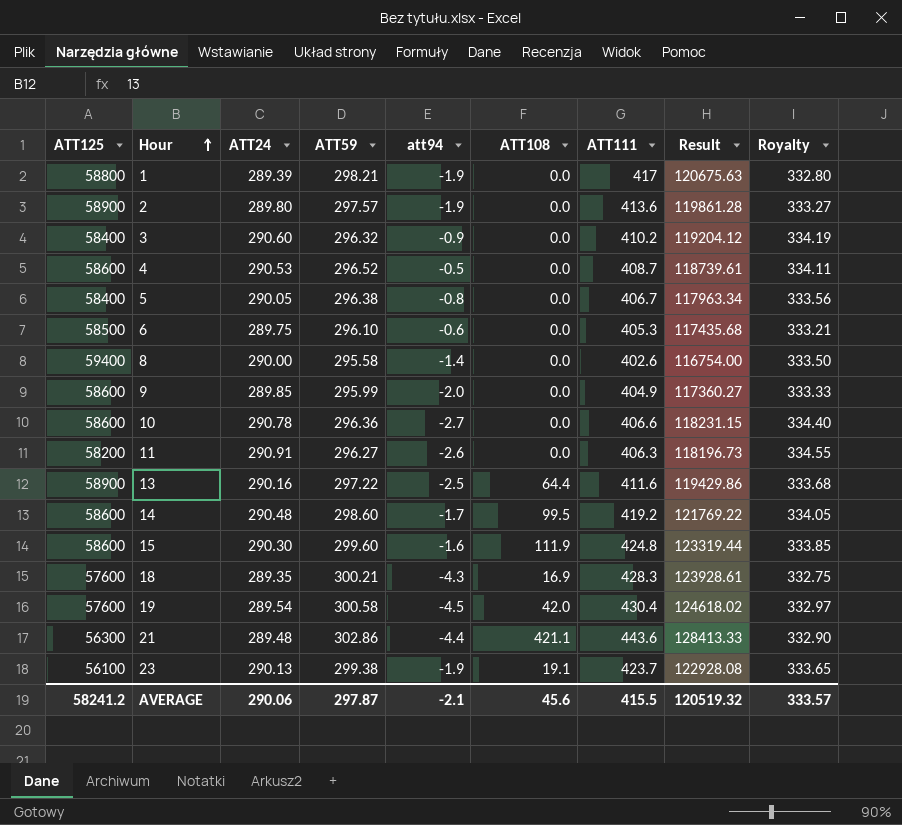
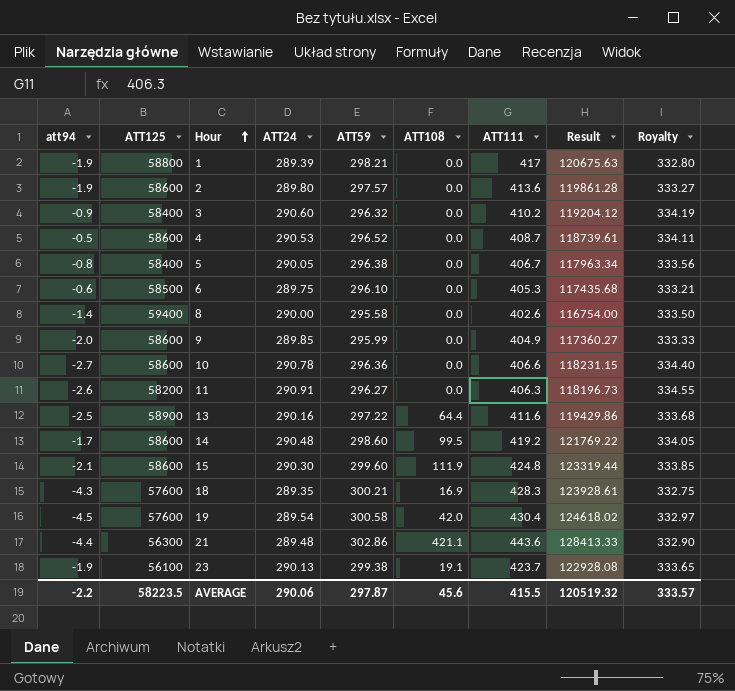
column att94 | position: 5 -> 1
2 | ATT125: 58900 -> 58600
15 | att94: -1.6 -> -2.1
AVERAGE | att94: -2.1 -> -2.2
AVERAGE | ATT125: 58241.2 -> 58223.5

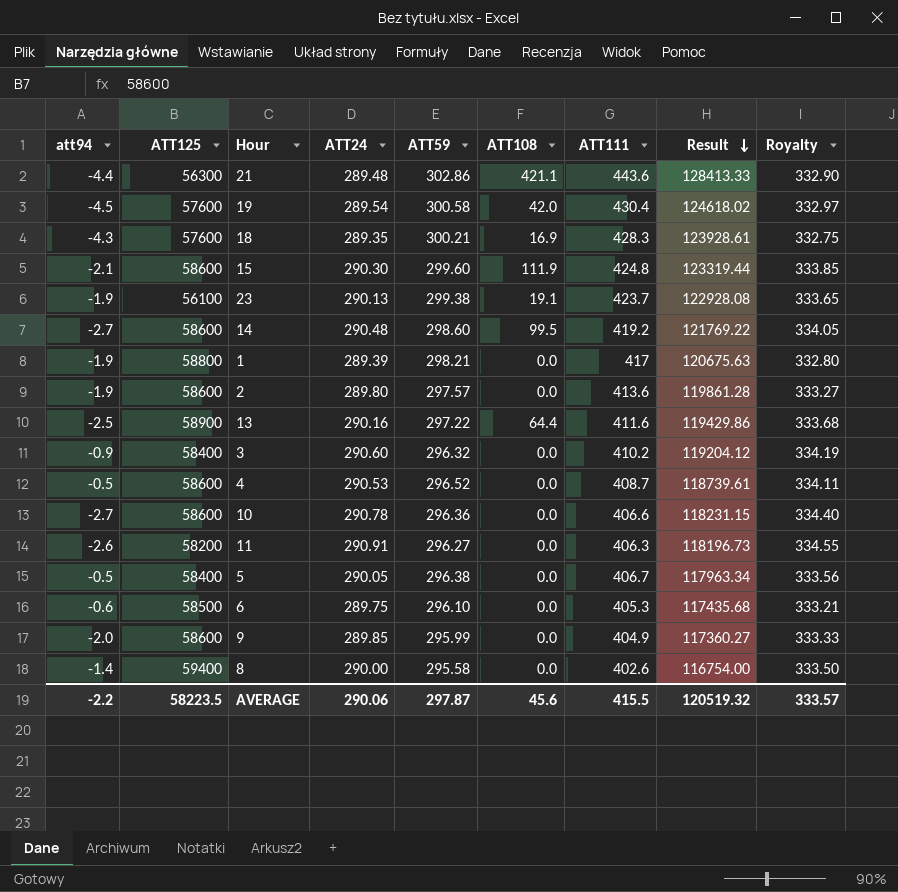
row order: Hour ascending -> Result descending
14 | att94: -1.7 -> -2.7
5 | att94: -0.8 -> -0.5

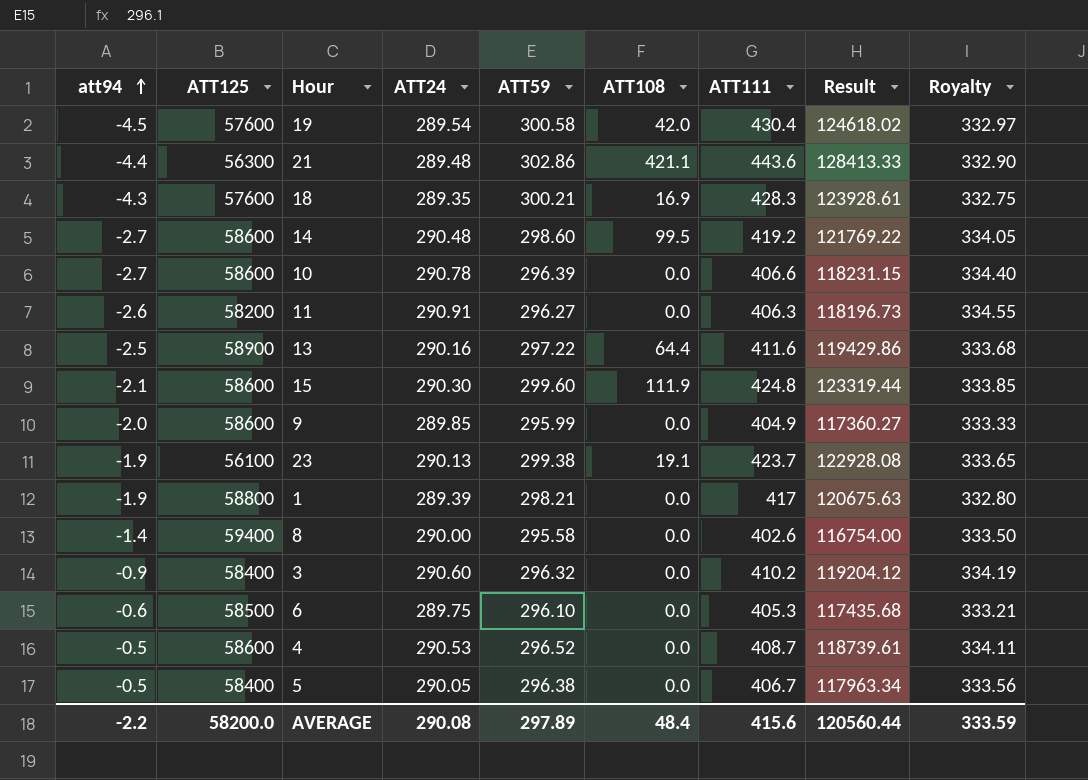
row order: Result descending -> att94 ascending
row 2: -1.9 | 58600 | 289.80 | 297.57 | 0.0 | 413.6 | 119861.28 | 333.27 -> none
10 | ATT59: 296.36 -> 296.39
AVERAGE | ATT125: 58223.5 -> 58200.0
AVERAGE | ATT24: 290.06 -> 290.08
AVERAGE | ATT59: 297.87 -> 297.89
AVERAGE | ATT108: 45.6 -> 48.4
AVERAGE | ATT111: 415.5 -> 415.6
AVERAGE | Result: 120519.32 -> 120560.44
AVERAGE | Royalty: 333.57 -> 333.59

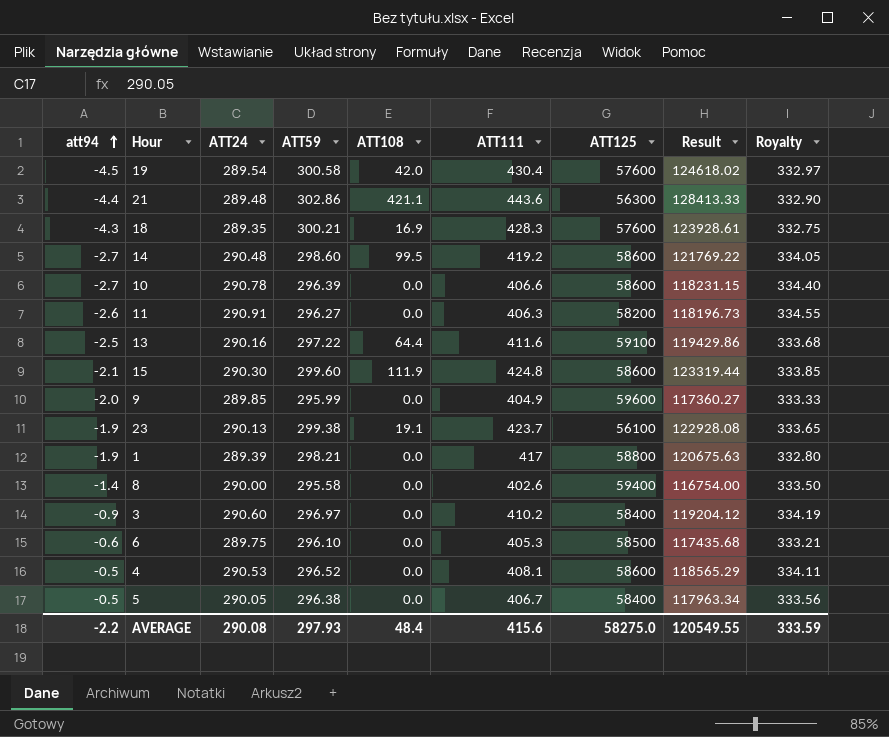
column ATT125 | position: 2 -> 7
13 | ATT125: 58900 -> 59100
9 | ATT125: 58600 -> 59600
3 | ATT59: 296.32 -> 296.97
4 | ATT111: 408.7 -> 408.1
4 | Result: 118739.61 -> 118565.29
AVERAGE | ATT59: 297.89 -> 297.93
AVERAGE | ATT125: 58200.0 -> 58275.0
AVERAGE | Result: 120560.44 -> 120549.55

